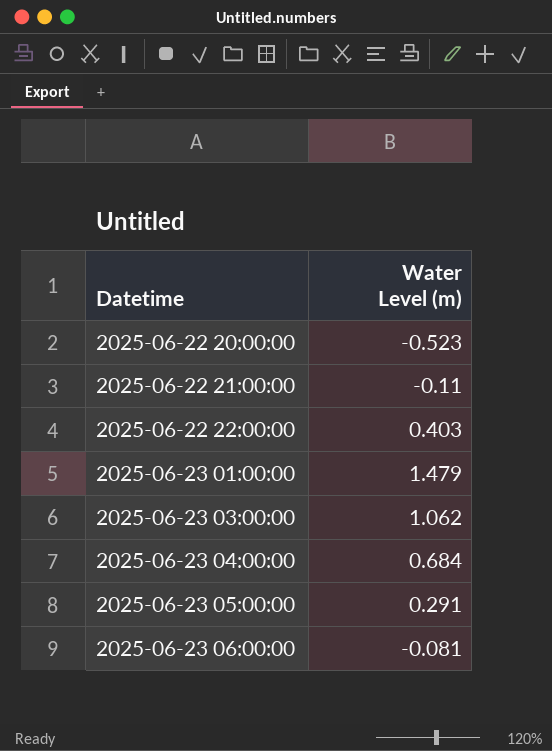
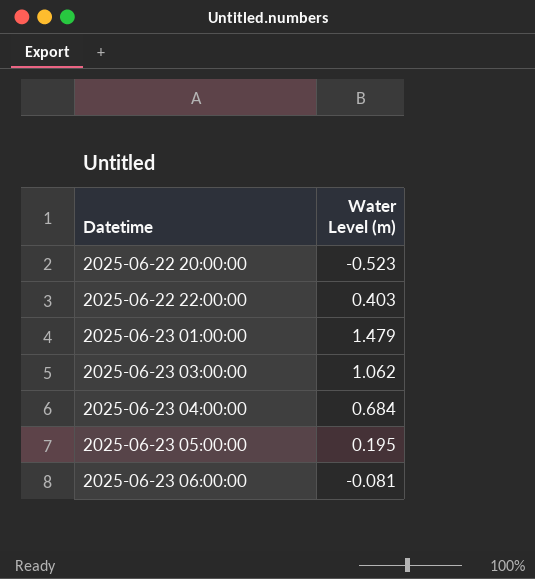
row 2025-06-22 21:00:00: -0.11 -> none
2025-06-23 05:00:00 | Water Level (m): 0.291 -> 0.195

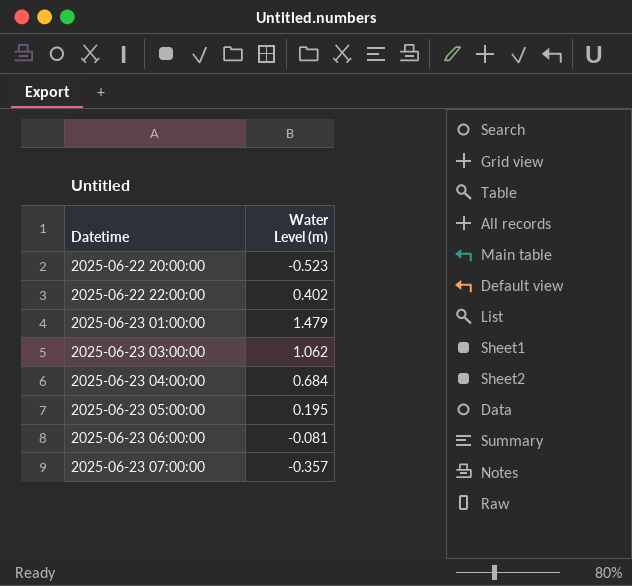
2025-06-22 22:00:00 | Water Level (m): 0.403 -> 0.402
row 2025-06-23 07:00:00: none -> -0.357

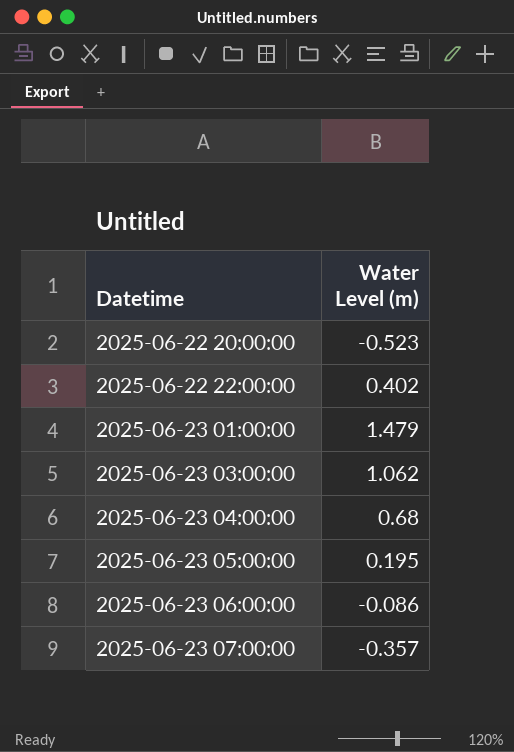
2025-06-23 04:00:00 | Water Level (m): 0.684 -> 0.68
2025-06-23 06:00:00 | Water Level (m): -0.081 -> -0.086

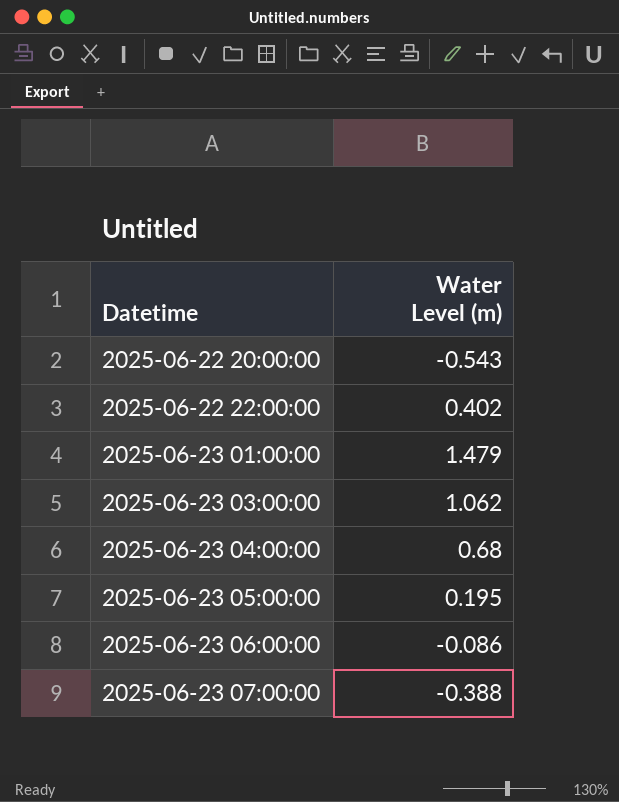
2025-06-22 20:00:00 | Water Level (m): -0.523 -> -0.543
2025-06-23 07:00:00 | Water Level (m): -0.357 -> -0.388

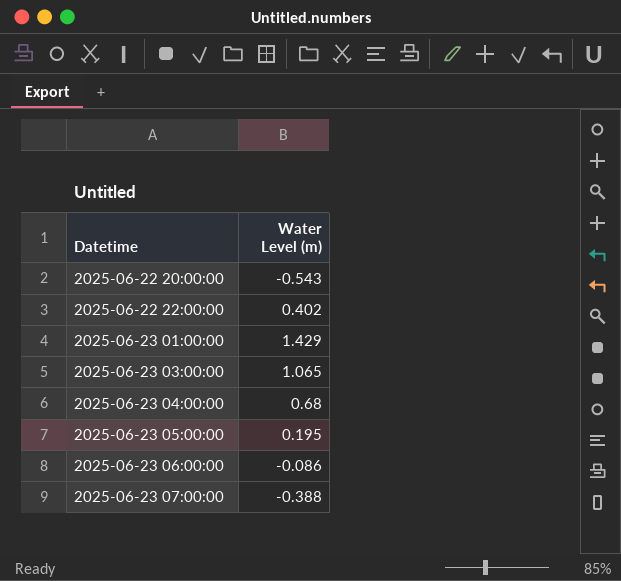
2025-06-23 01:00:00 | Water Level (m): 1.479 -> 1.429
2025-06-23 03:00:00 | Water Level (m): 1.062 -> 1.065

